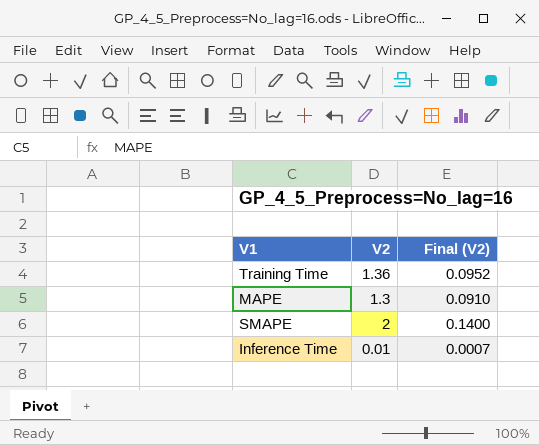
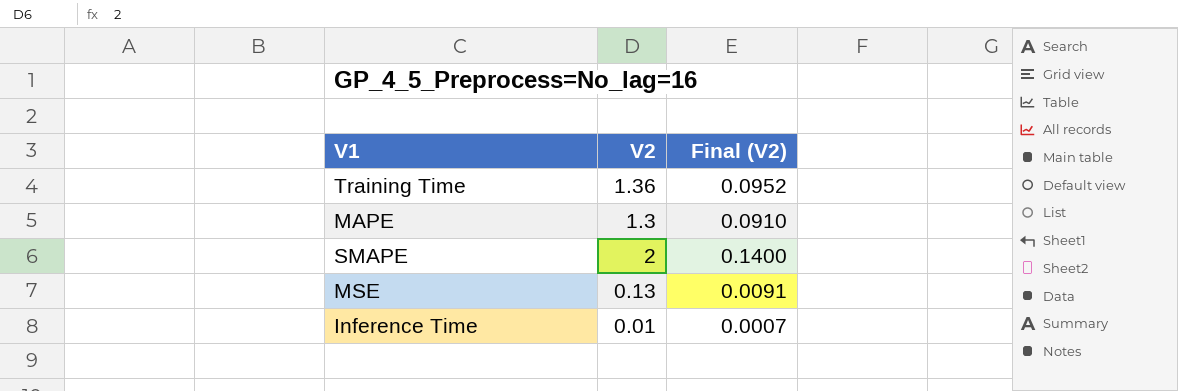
row MSE: none -> 0.13 | 0.0091

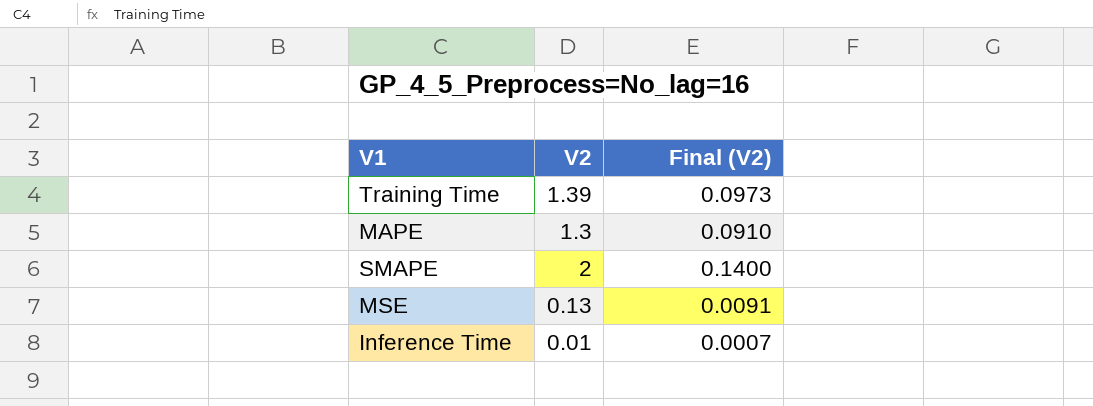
Training Time | V2: 1.36 -> 1.39
Training Time | Final (V2): 0.0952 -> 0.0973

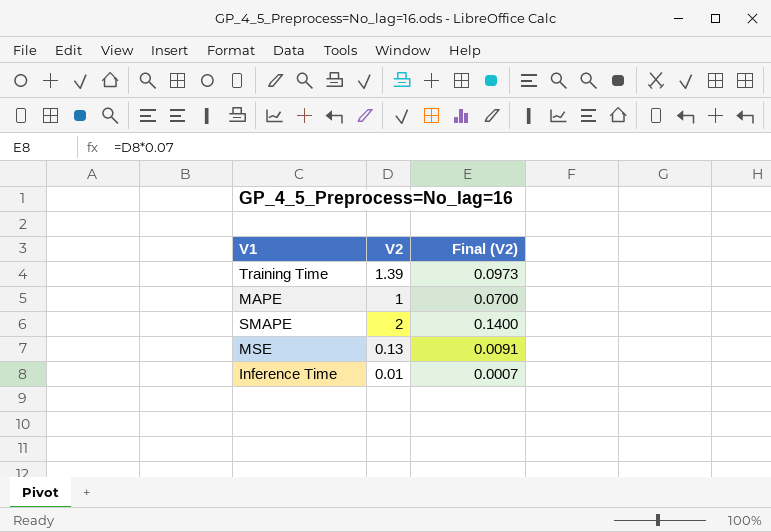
MAPE | V2: 1.3 -> 1
MAPE | Final (V2): 0.0910 -> 0.0700

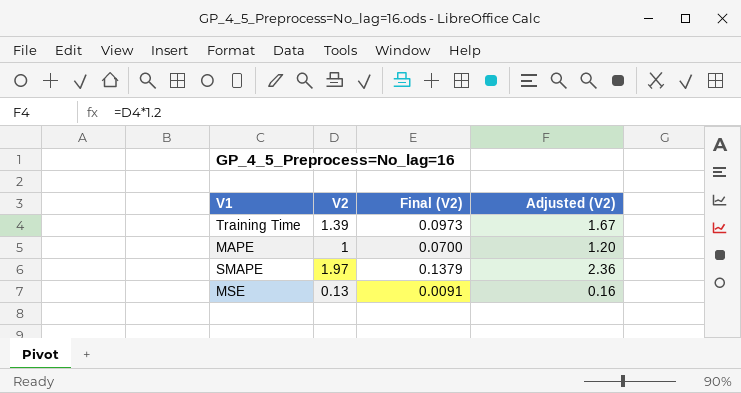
column Adjusted (V2) | formula: none -> [V2] * 1.2
row Inference Time: 0.01 | 0.0007 -> none
SMAPE | V2: 2 -> 1.97
SMAPE | Final (V2): 0.1400 -> 0.1379

